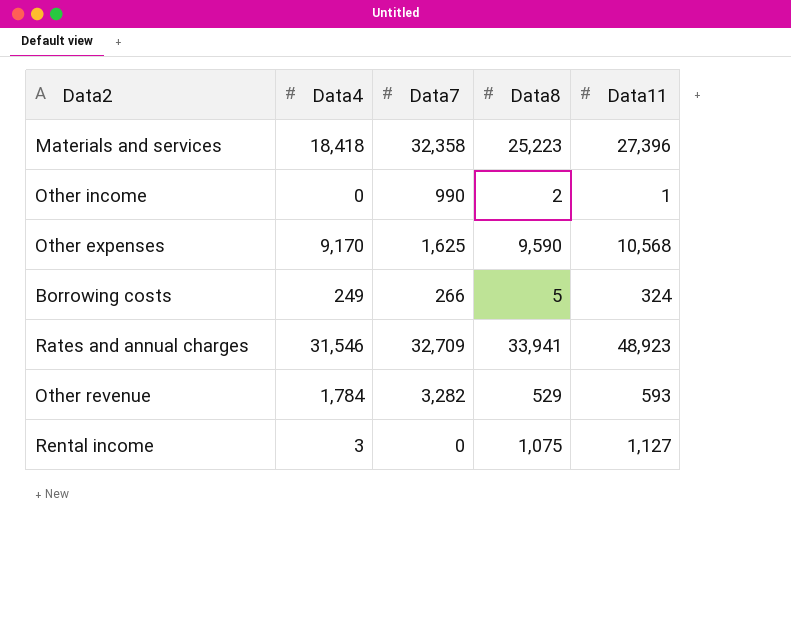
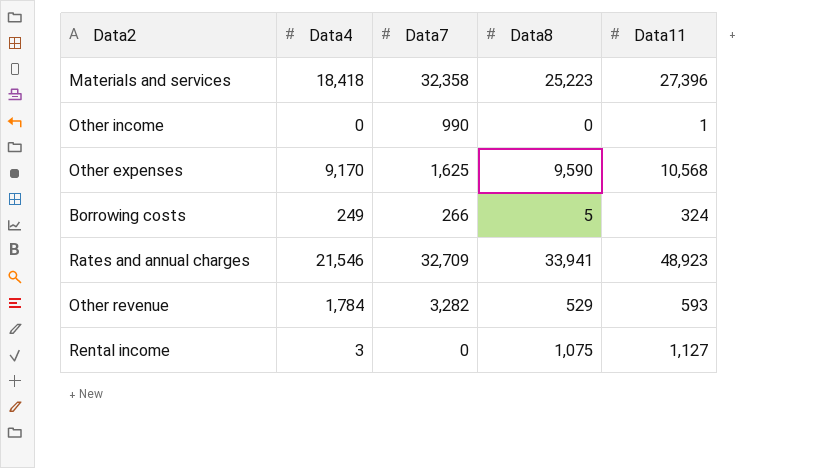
Other income | Data8: 2 -> 0
Rates and annual charges | Data4: 31,546 -> 21,546

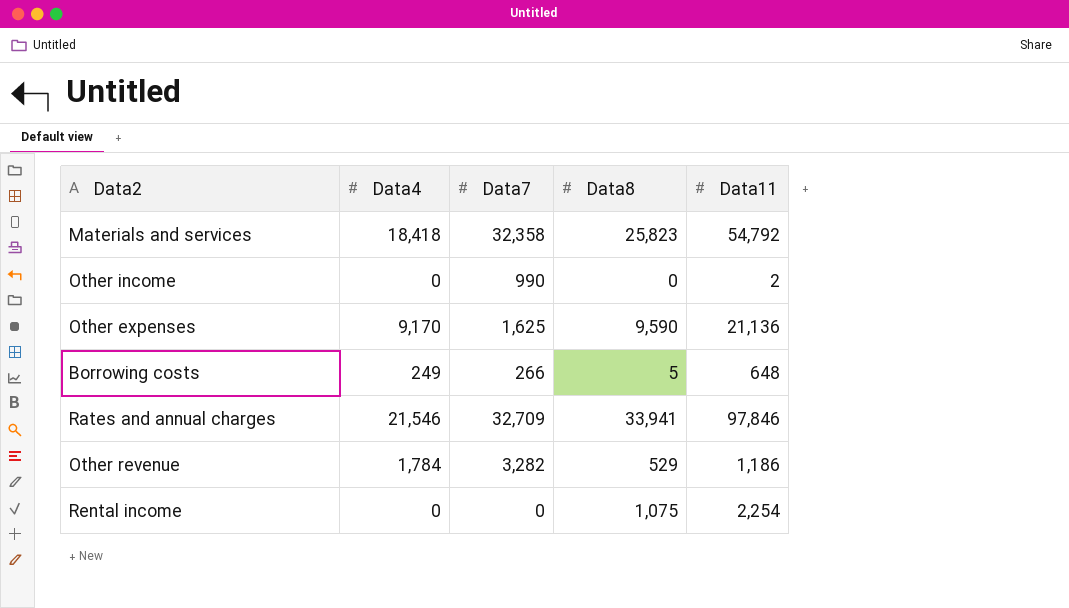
Materials and services | Data8: 25,223 -> 25,823
Materials and services | Data11: 27,396 -> 54,792
Other income | Data11: 1 -> 2
Other expenses | Data11: 10,568 -> 21,136
Borrowing costs | Data11: 324 -> 648
Rates and annual charges | Data11: 48,923 -> 97,846
Other revenue | Data11: 593 -> 1,186
Rental income | Data4: 3 -> 0
Rental income | Data11: 1,127 -> 2,254

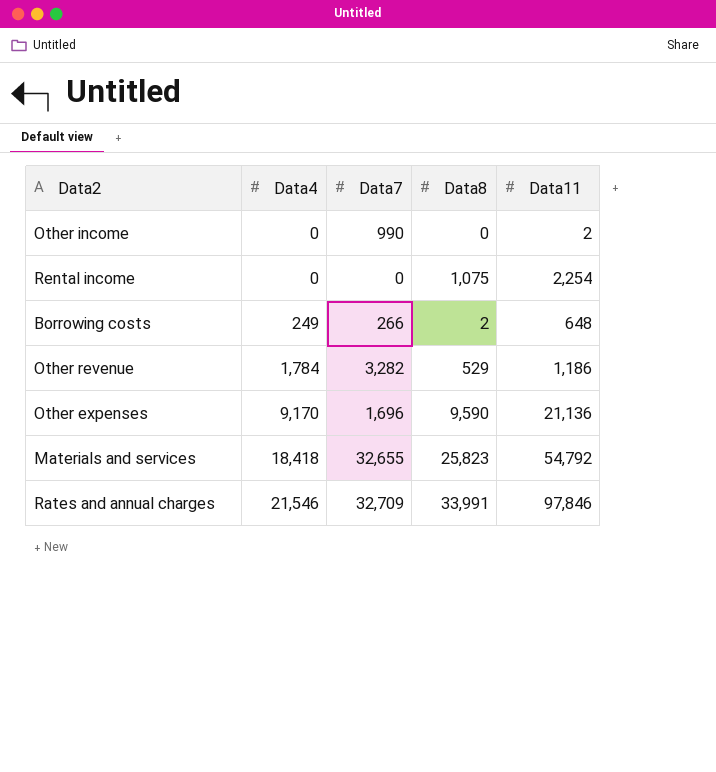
row order: none -> Data4 ascending
Borrowing costs | Data8: 5 -> 2
Other expenses | Data7: 1,625 -> 1,696
Materials and services | Data7: 32,358 -> 32,655
Rates and annual charges | Data8: 33,941 -> 33,991

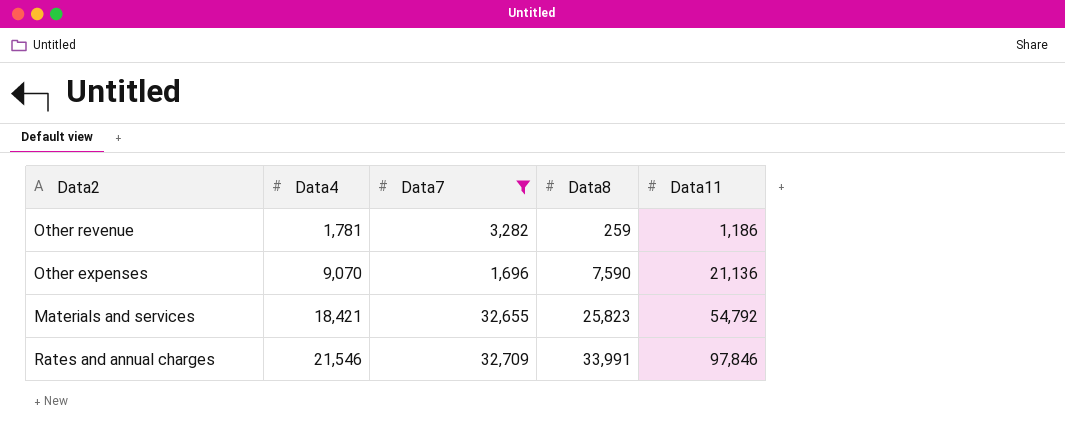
filter: none -> Data7 >= 1,696
Other revenue | Data4: 1,784 -> 1,781
Other revenue | Data8: 529 -> 259
Other expenses | Data4: 9,170 -> 9,070
Other expenses | Data8: 9,590 -> 7,590
Materials and services | Data4: 18,418 -> 18,421

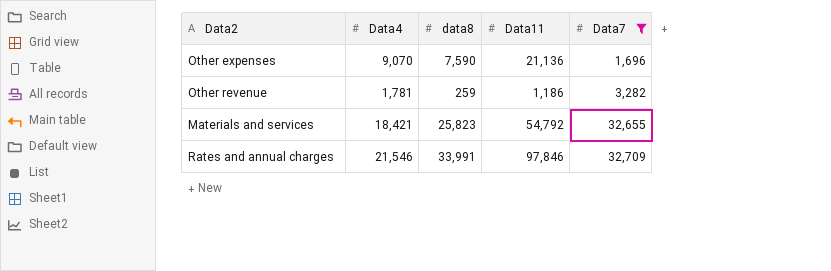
row order: Data4 ascending -> Data7 ascending
column name: Data8 -> data8
column Data7 | position: 3 -> 5

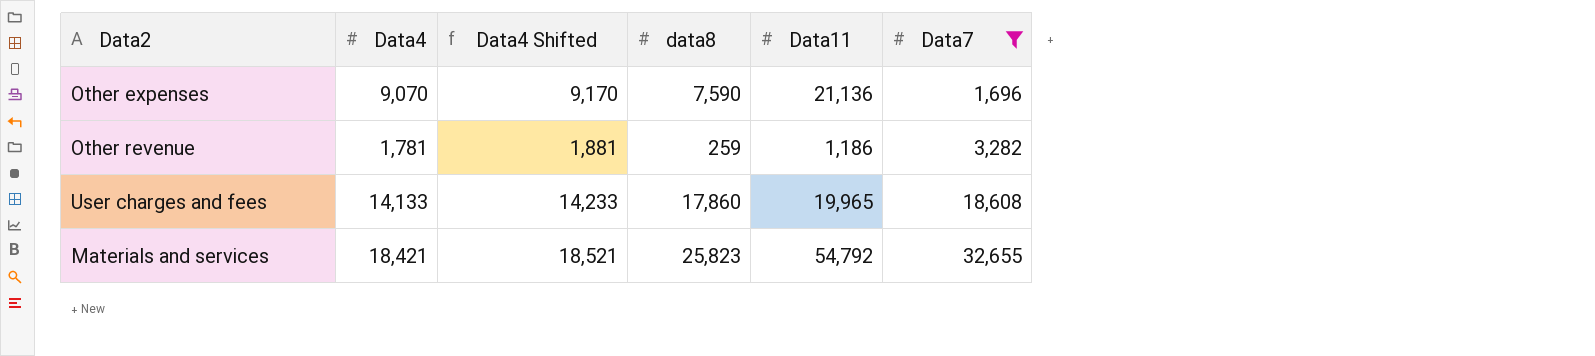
column Data4 Shifted | formula: none -> [Data4] + 100
row Rates and annual charges: 21,546 | 33,991 | 97,846 | 32,709 -> none
row User charges and fees: none -> 14,133 | 14,233 | 17,860 | 19,965 | 18,608

